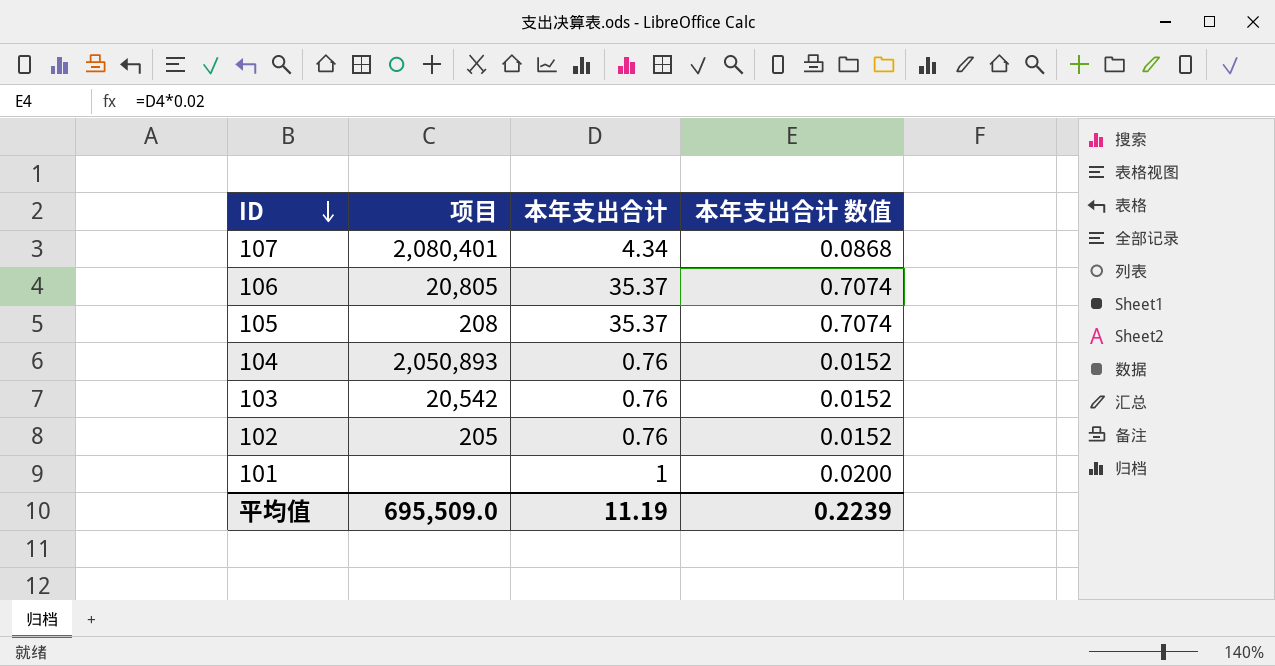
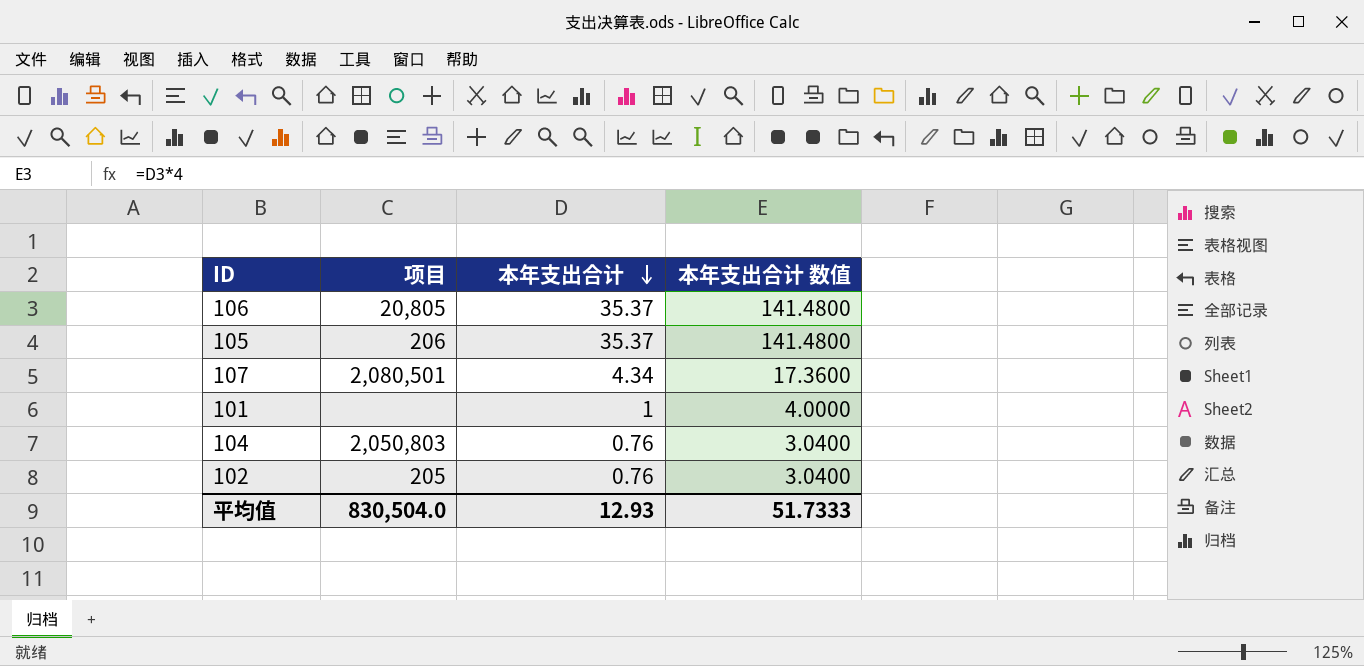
row order: ID descending -> 本年支出合计 descending
column 本年支出合计 数值 | formula: [本年支出合计] * 0.02 -> [本年支出合计] * 4
row 103: 20,542 | 0.76 | 0.0152 -> none
105 | 项目: 208 -> 206
107 | 项目: 2,080,401 -> 2,080,501
104 | 项目: 2,050,893 -> 2,050,803
平均值 | 项目: 695,509.0 -> 830,504.0
平均值 | 本年支出合计: 11.19 -> 12.93
平均值 | 本年支出合计 数值: 0.2239 -> 51.7333

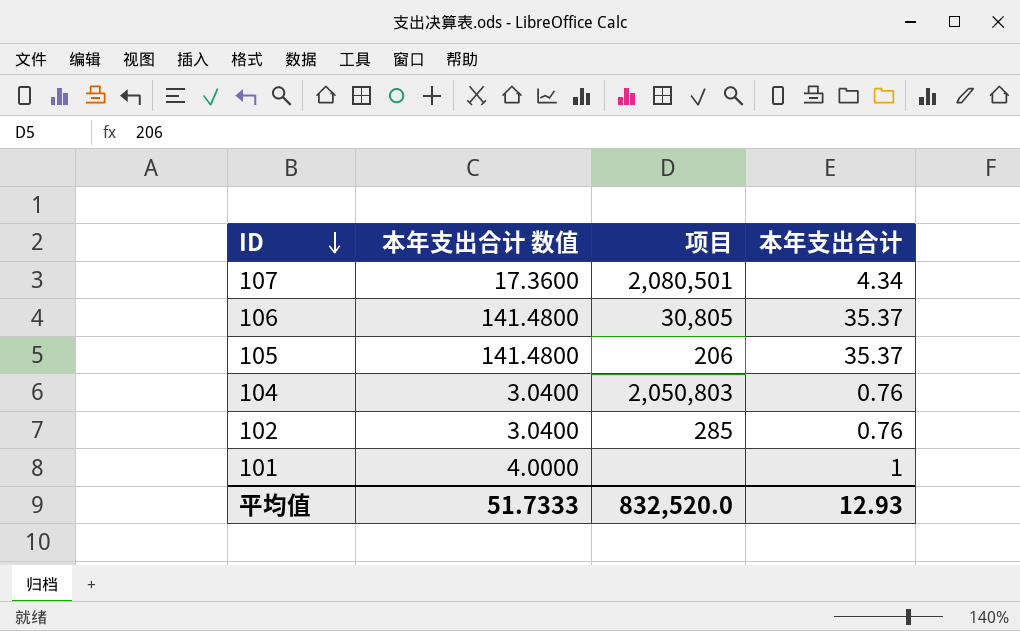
row order: 本年支出合计 descending -> ID descending
column 本年支出合计 数值 | position: 4 -> 2
106 | 项目: 20,805 -> 30,805
102 | 项目: 205 -> 285
平均值 | 项目: 830,504.0 -> 832,520.0

